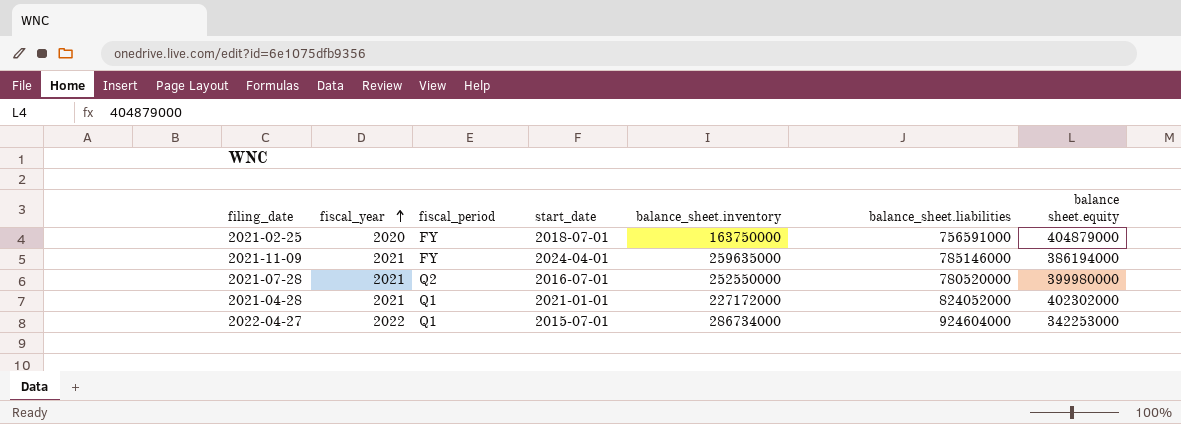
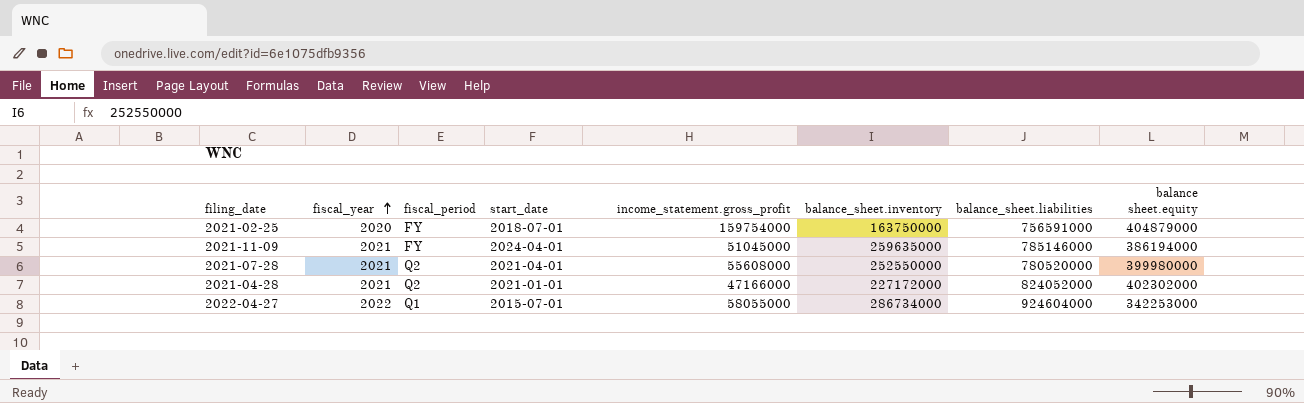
column income_statement.gross_profit | position: none -> 5
2021-07-28 | start_date: 2016-07-01 -> 2021-04-01
2021-04-28 | fiscal_period: Q1 -> Q2

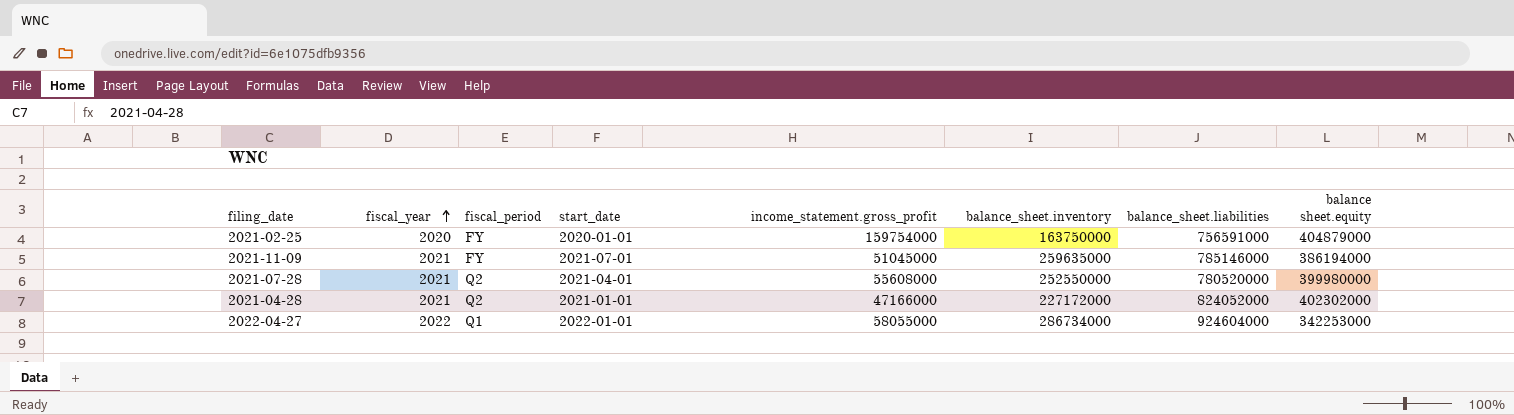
2021-02-25 | start_date: 2018-07-01 -> 2020-01-01
2021-11-09 | start_date: 2024-04-01 -> 2021-07-01
2022-04-27 | start_date: 2015-07-01 -> 2022-01-01

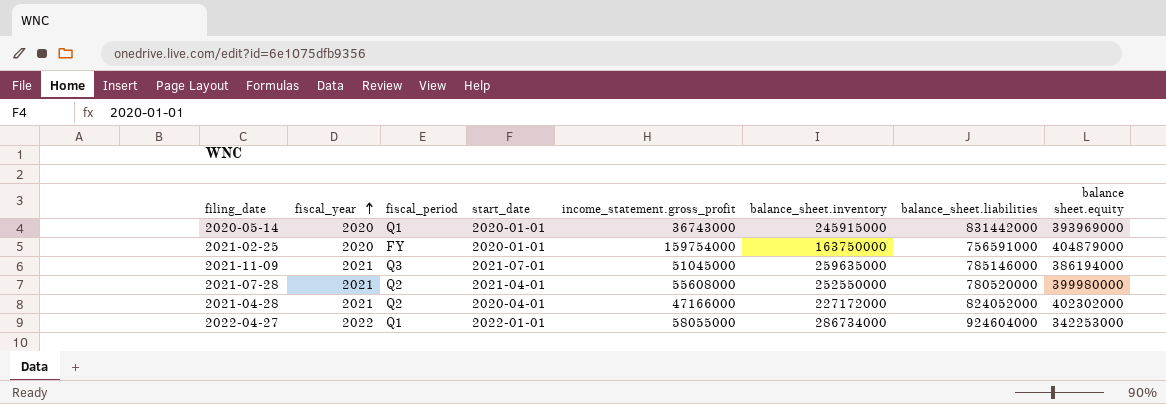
row 2020-05-14: none -> 2020 | Q1 | 2020-01-01 | 36743000 | 245915000 | 831442000 | 393969000
2021-11-09 | fiscal_period: FY -> Q3
2021-04-28 | start_date: 2021-01-01 -> 2020-04-01

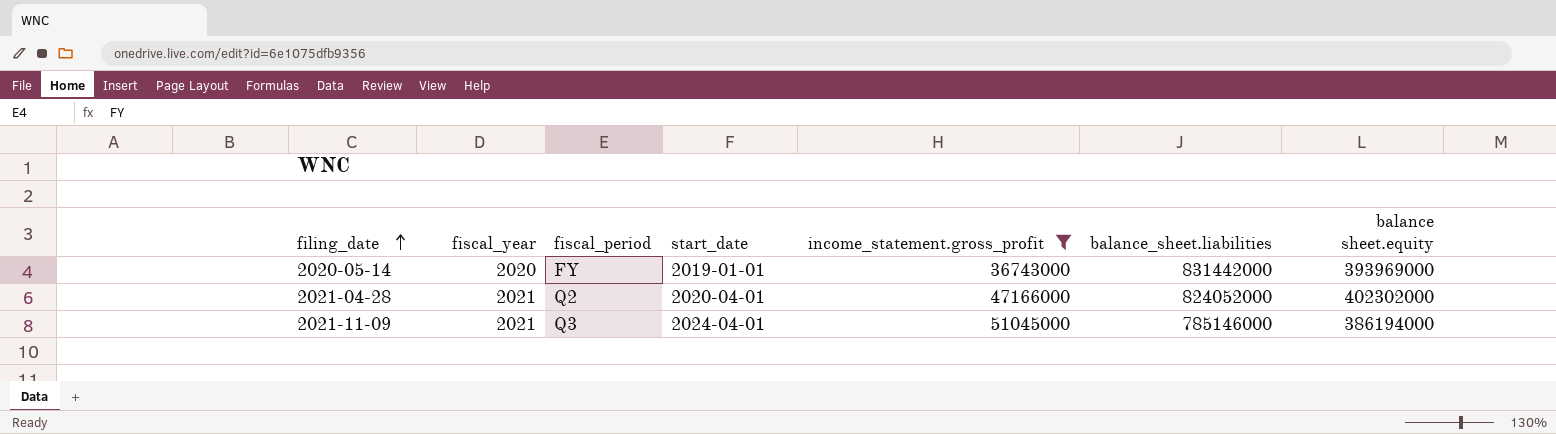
filter: none -> income_statement.gross_profit <= 51045000
row order: fiscal_year ascending -> filing_date ascending
column balance_sheet.inventory | position: 6 -> none
2020-05-14 | fiscal_period: Q1 -> FY
2020-05-14 | start_date: 2020-01-01 -> 2019-01-01
2021-11-09 | start_date: 2021-07-01 -> 2024-04-01

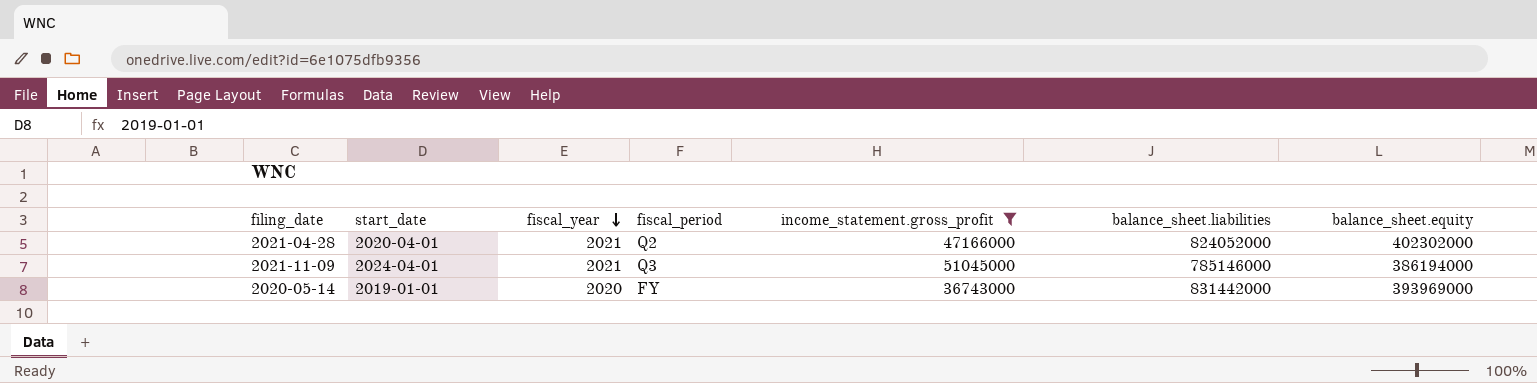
row order: filing_date ascending -> fiscal_year descending
column start_date | position: 4 -> 2
column name: balance sheet.equity -> balance_sheet.equity

